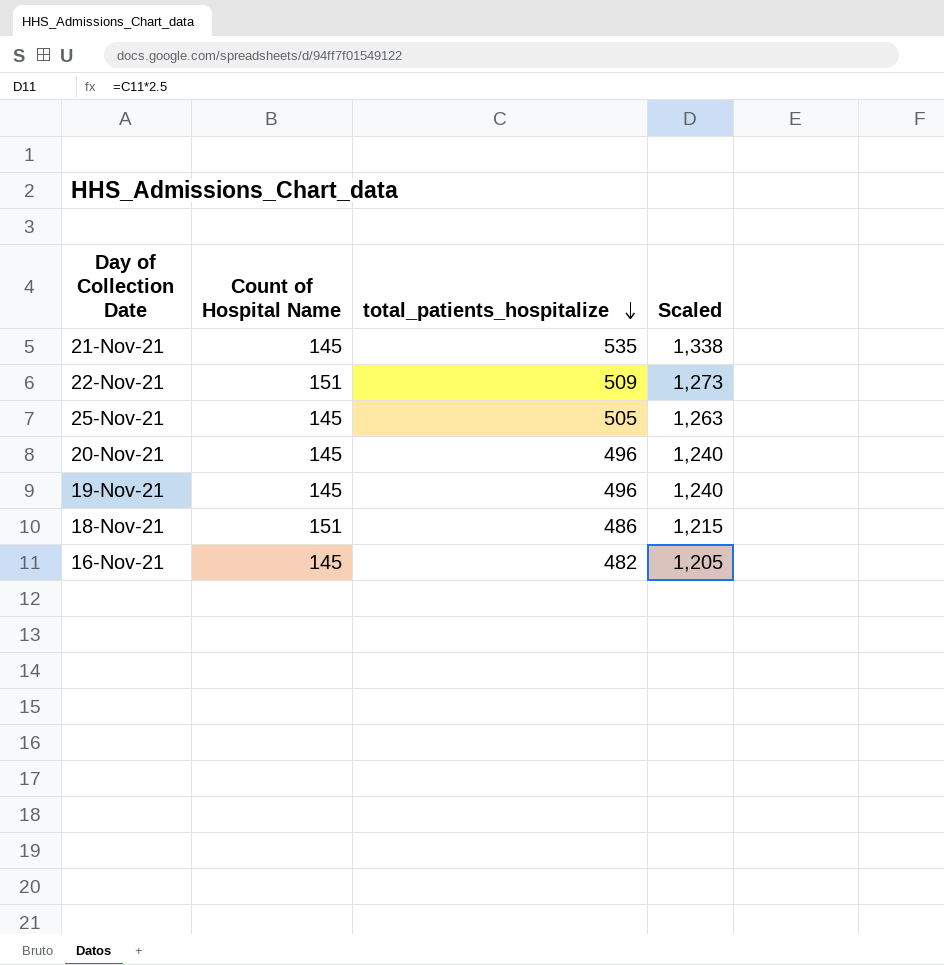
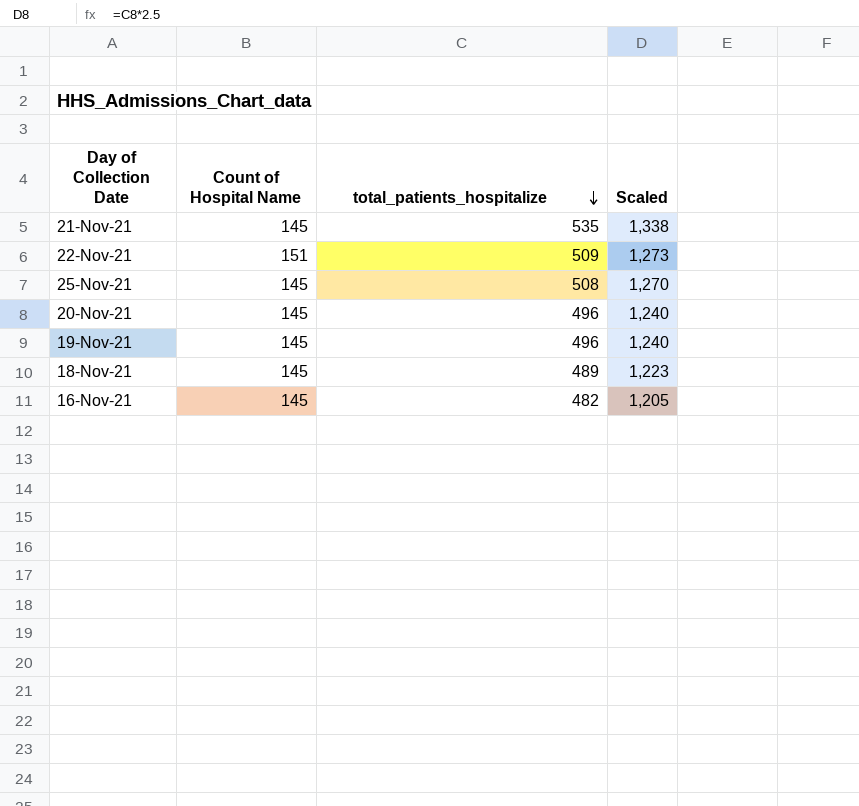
25-Nov-21 | total_patients_hospitalize: 505 -> 508
25-Nov-21 | Scaled: 1,263 -> 1,270
18-Nov-21 | Count of Hospital Name: 151 -> 145
18-Nov-21 | total_patients_hospitalize: 486 -> 489
18-Nov-21 | Scaled: 1,215 -> 1,223

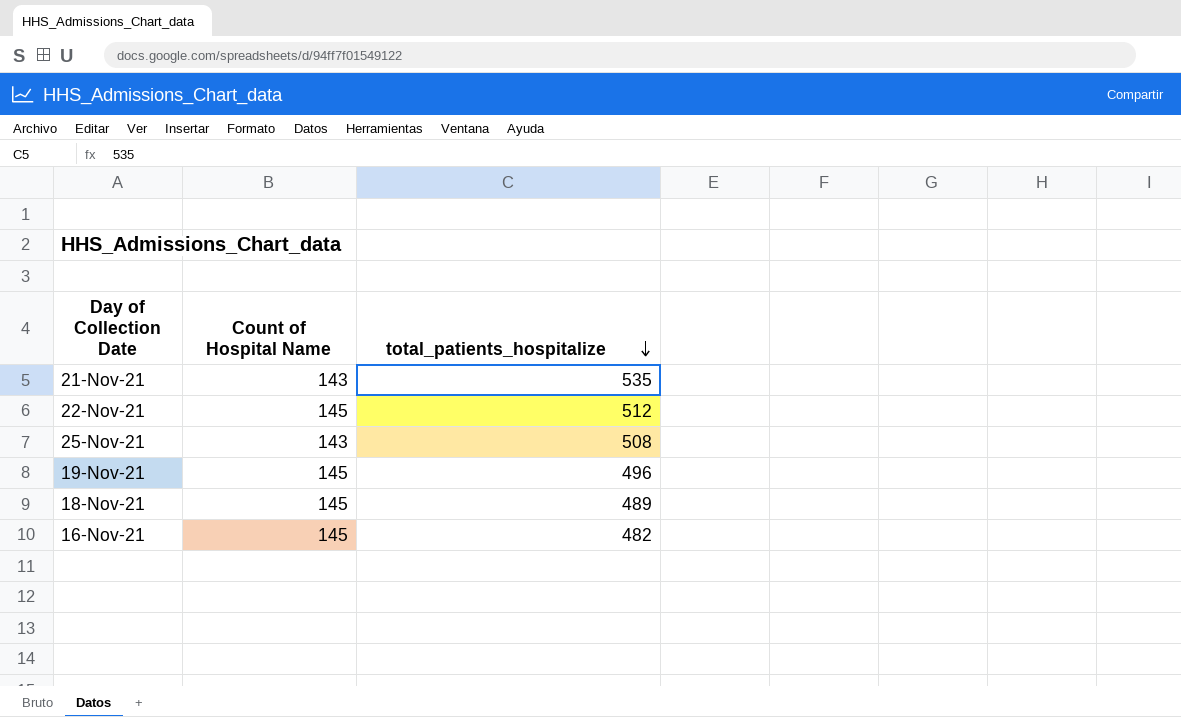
column Scaled | formula: [total_patients_hospitalize] * 2.5 -> none
row 20-Nov-21: 145 | 496 | 1,240 -> none
21-Nov-21 | Count of Hospital Name: 145 -> 143
22-Nov-21 | Count of Hospital Name: 151 -> 145
22-Nov-21 | total_patients_hospitalize: 509 -> 512
25-Nov-21 | Count of Hospital Name: 145 -> 143

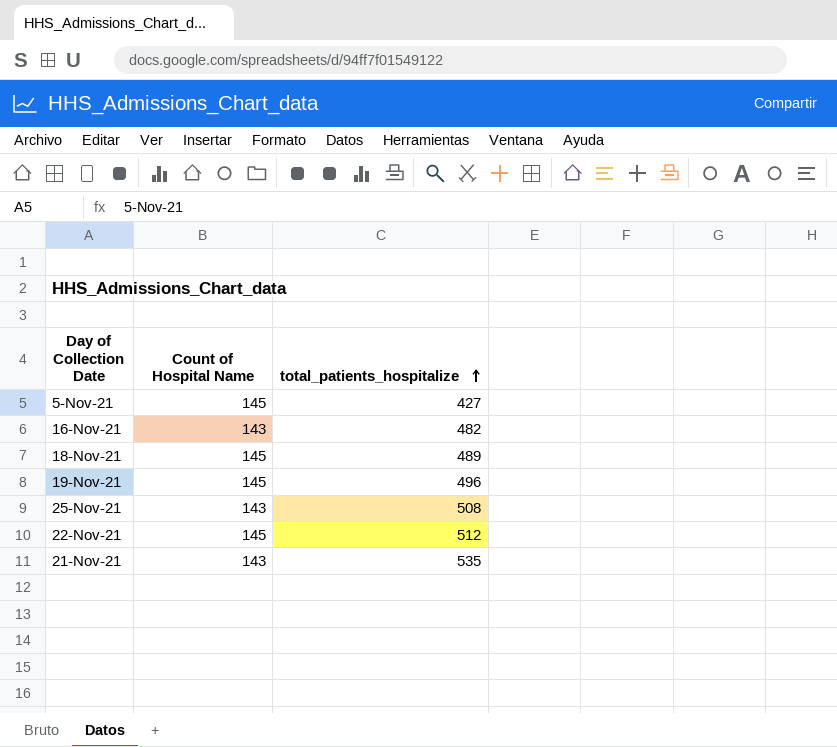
row order: total_patients_hospitalize descending -> total_patients_hospitalize ascending
row 5-Nov-21: none -> 145 | 427
16-Nov-21 | Count of Hospital Name: 145 -> 143

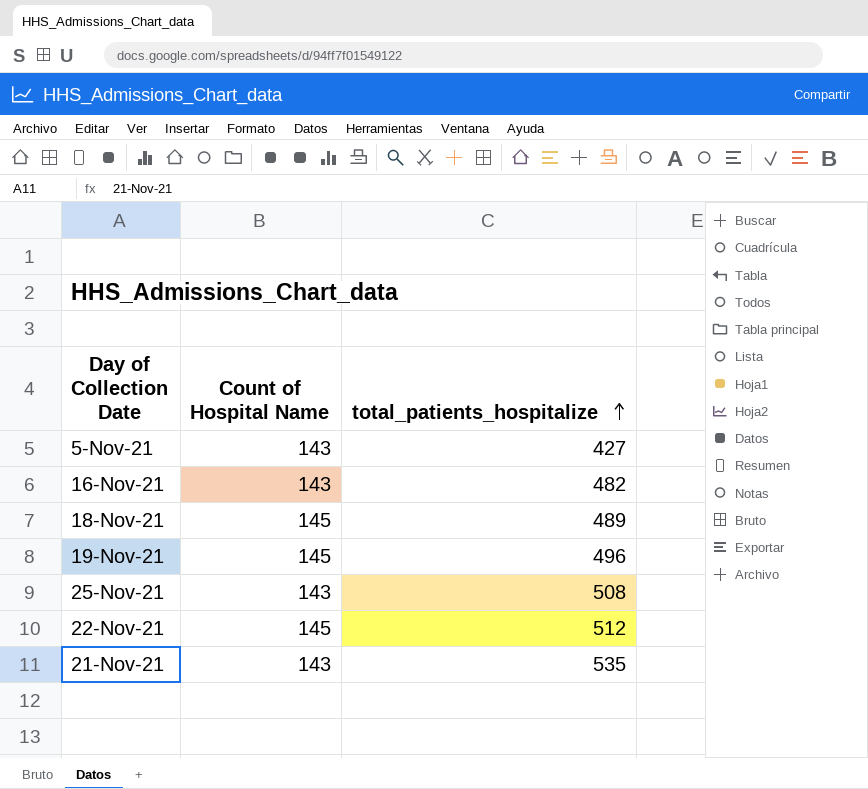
5-Nov-21 | Count of Hospital Name: 145 -> 143

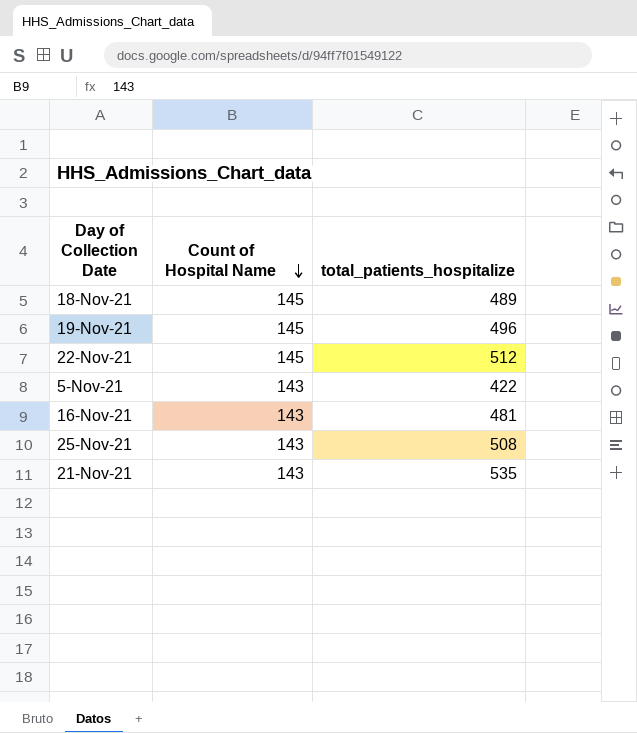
row order: total_patients_hospitalize ascending -> Count of Hospital Name descending
5-Nov-21 | total_patients_hospitalize: 427 -> 422
16-Nov-21 | total_patients_hospitalize: 482 -> 481

